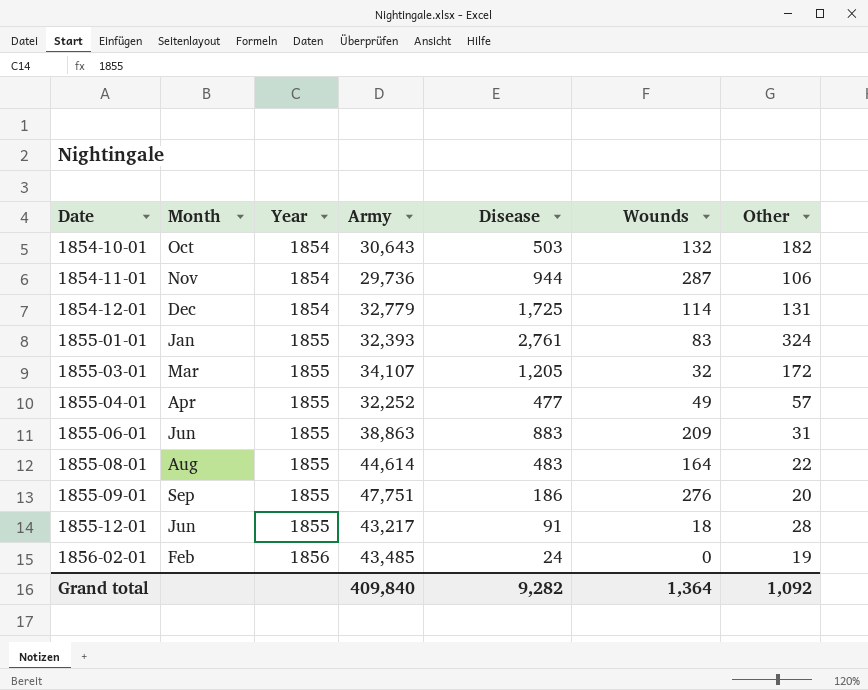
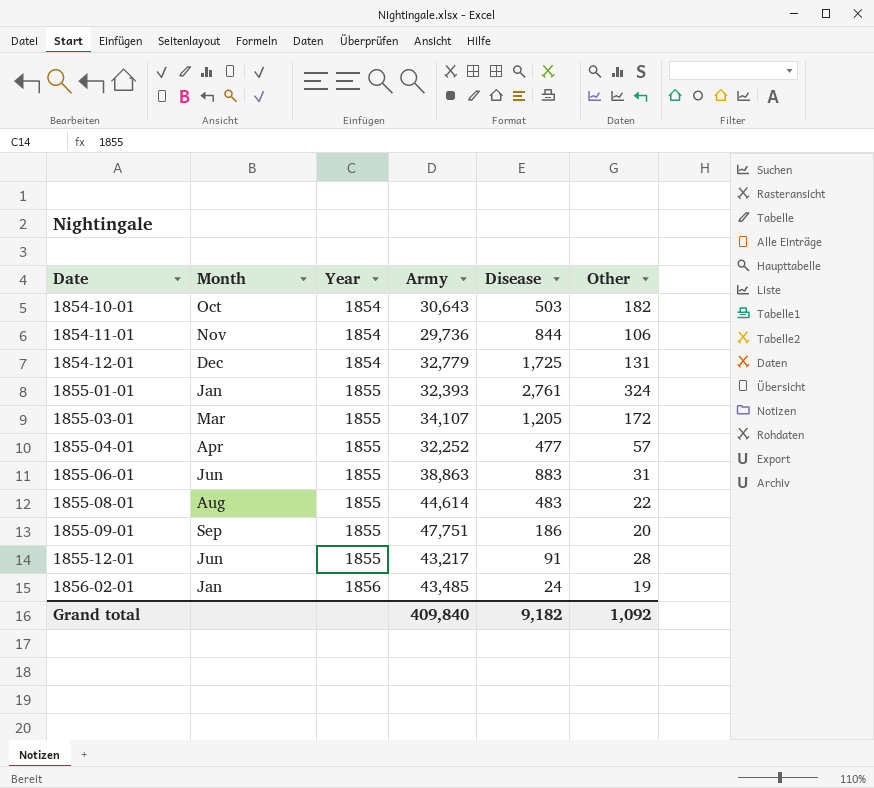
column Wounds | position: 6 -> none
1854-11-01 | Disease: 944 -> 844
1856-02-01 | Month: Feb -> Jan
Grand total | Disease: 9,282 -> 9,182

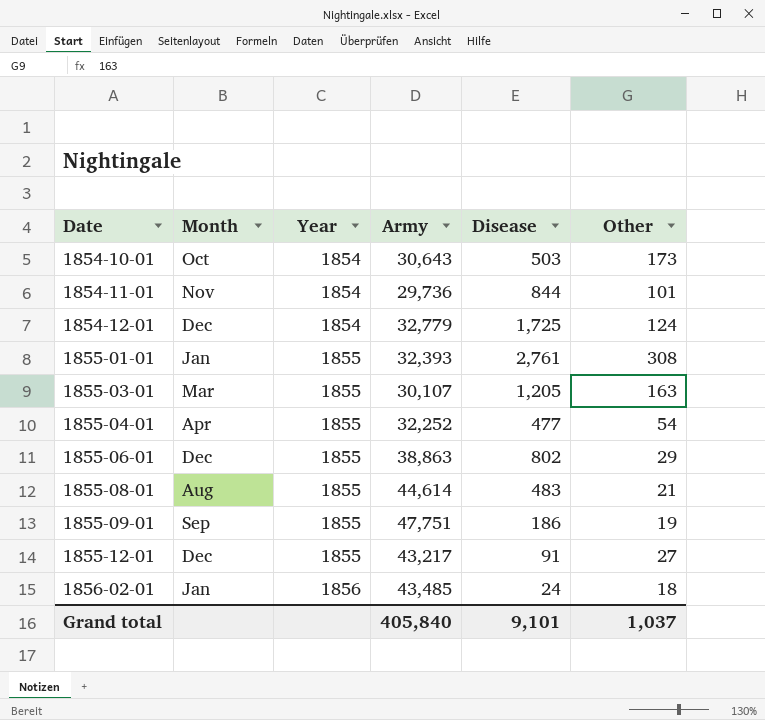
1854-10-01 | Other: 182 -> 173
1854-11-01 | Other: 106 -> 101
1854-12-01 | Other: 131 -> 124
1855-01-01 | Other: 324 -> 308
1855-03-01 | Army: 34,107 -> 30,107
1855-03-01 | Other: 172 -> 163
1855-04-01 | Other: 57 -> 54
1855-06-01 | Month: Jun -> Dec
1855-06-01 | Disease: 883 -> 802
1855-06-01 | Other: 31 -> 29
1855-08-01 | Other: 22 -> 21
1855-09-01 | Other: 20 -> 19
1855-12-01 | Month: Jun -> Dec
1855-12-01 | Other: 28 -> 27
1856-02-01 | Other: 19 -> 18
Grand total | Army: 409,840 -> 405,840
Grand total | Disease: 9,182 -> 9,101
Grand total | Other: 1,092 -> 1,037

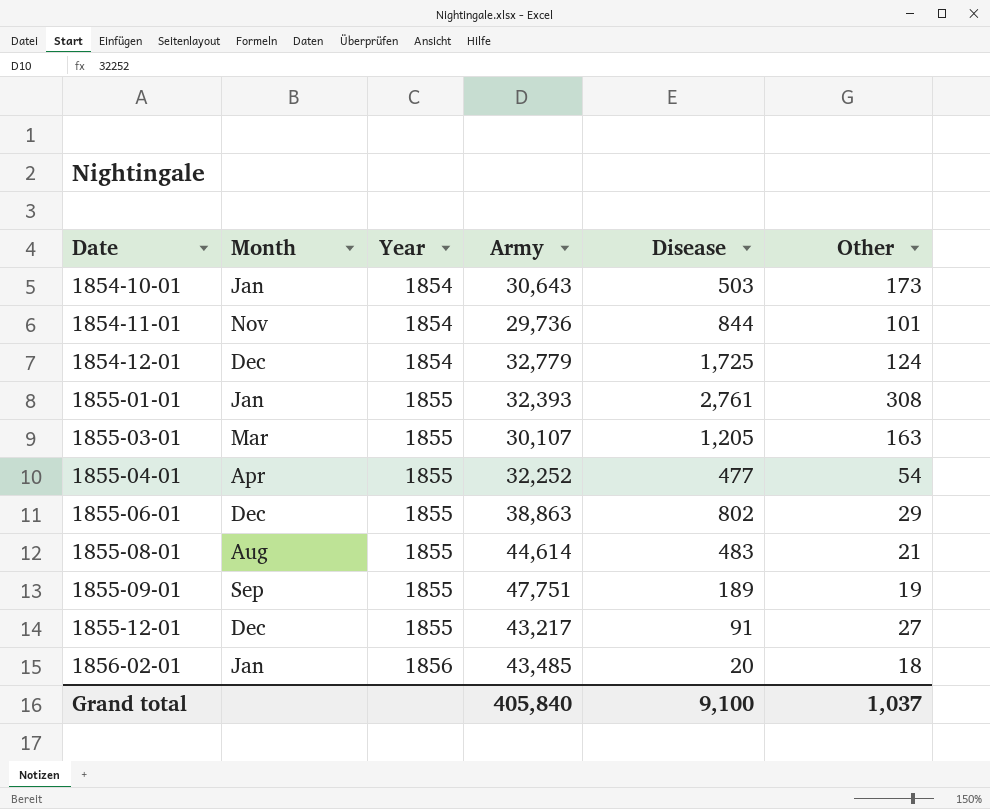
1854-10-01 | Month: Oct -> Jan
1855-09-01 | Disease: 186 -> 189
1856-02-01 | Disease: 24 -> 20
Grand total | Disease: 9,101 -> 9,100

